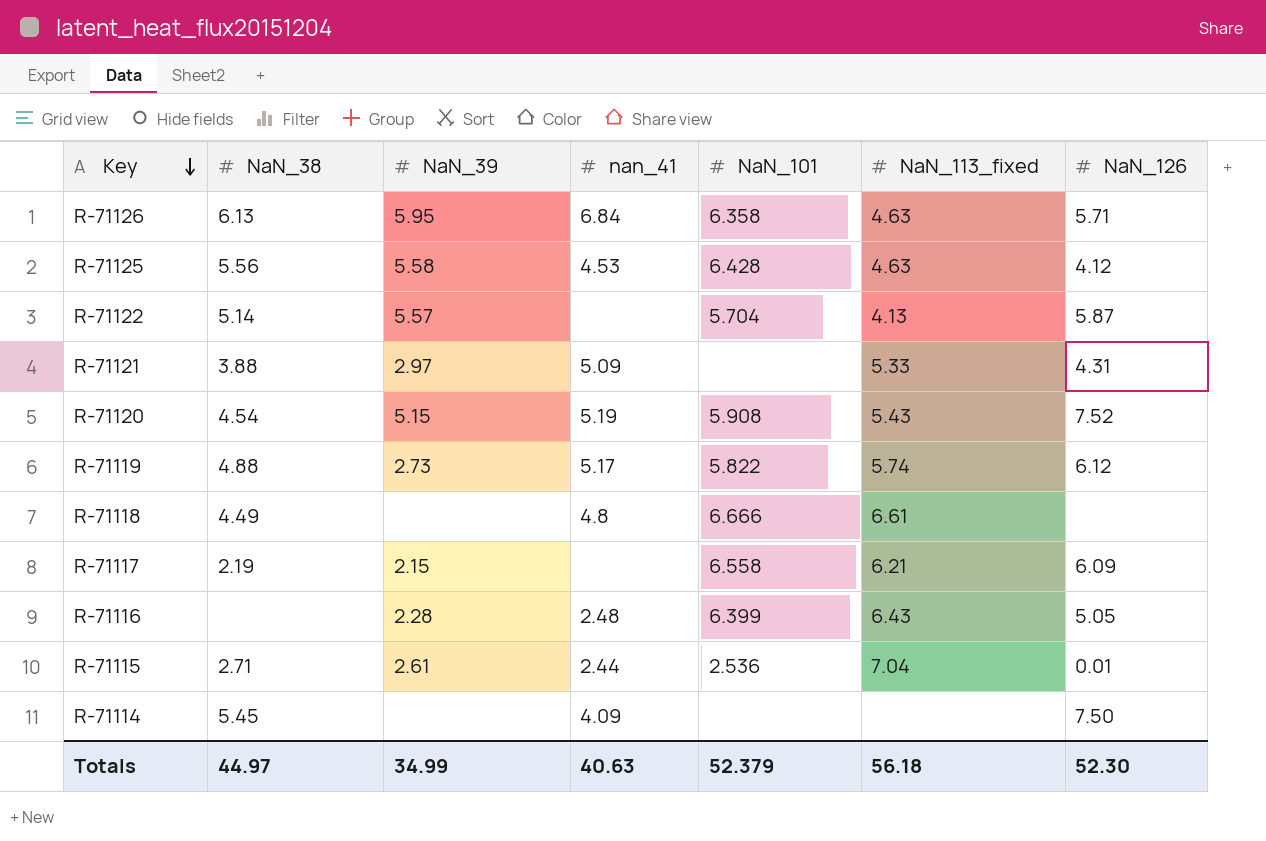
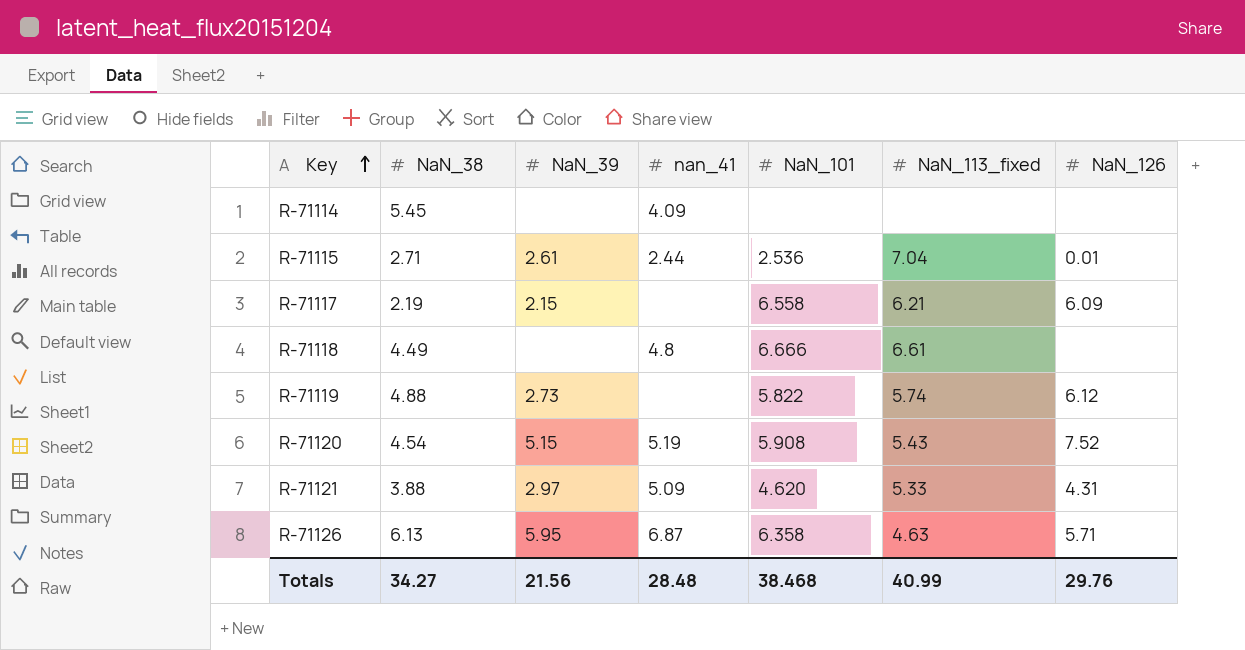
row order: Key descending -> Key ascending
row R-71125: 5.56 | 5.58 | 4.53 | 6.428 | 4.63 | 4.12 -> none
row R-71122: 5.14 | 5.57 | none | 5.704 | 4.13 | 5.87 -> none
row R-71116: none | 2.28 | 2.48 | 6.399 | 6.43 | 5.05 -> none
R-71114 | NaN_126: 7.50 -> none
R-71119 | nan_41: 5.17 -> none
R-71121 | NaN_101: none -> 4.620
R-71126 | nan_41: 6.84 -> 6.87
Totals | NaN_38: 44.97 -> 34.27
Totals | NaN_39: 34.99 -> 21.56
Totals | nan_41: 40.63 -> 28.48
Totals | NaN_101: 52.379 -> 38.468
Totals | NaN_113_fixed: 56.18 -> 40.99
Totals | NaN_126: 52.30 -> 29.76

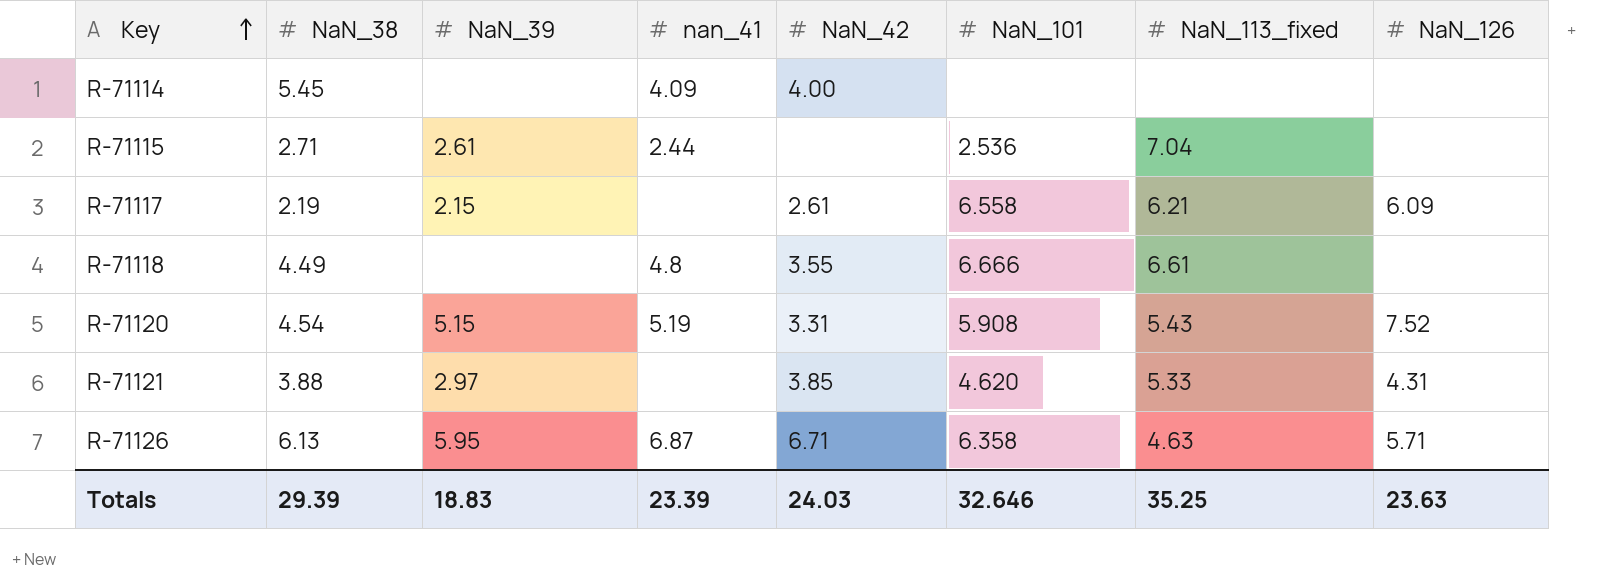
column NaN_42 | position: none -> 5
row R-71119: 4.88 | 2.73 | none | 5.822 | 5.74 | 6.12 -> none
R-71115 | NaN_126: 0.01 -> none
R-71121 | nan_41: 5.09 -> none
Totals | NaN_38: 34.27 -> 29.39
Totals | NaN_39: 21.56 -> 18.83
Totals | nan_41: 28.48 -> 23.39
Totals | NaN_101: 38.468 -> 32.646
Totals | NaN_113_fixed: 40.99 -> 35.25
Totals | NaN_126: 29.76 -> 23.63

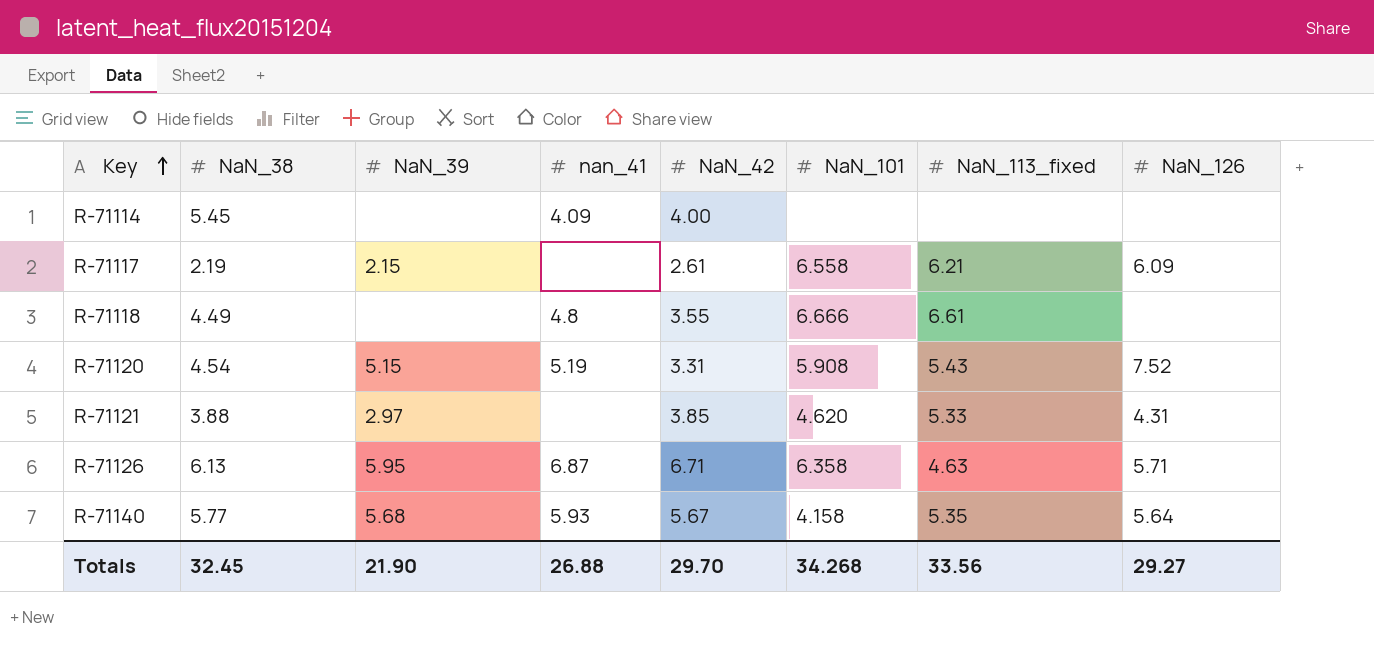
row R-71115: 2.71 | 2.61 | 2.44 | none | 2.536 | 7.04 | none -> none
row R-71140: none -> 5.77 | 5.68 | 5.93 | 5.67 | 4.158 | 5.35 | 5.64
Totals | NaN_38: 29.39 -> 32.45
Totals | NaN_39: 18.83 -> 21.90
Totals | nan_41: 23.39 -> 26.88
Totals | NaN_42: 24.03 -> 29.70
Totals | NaN_101: 32.646 -> 34.268
Totals | NaN_113_fixed: 35.25 -> 33.56
Totals | NaN_126: 23.63 -> 29.27

